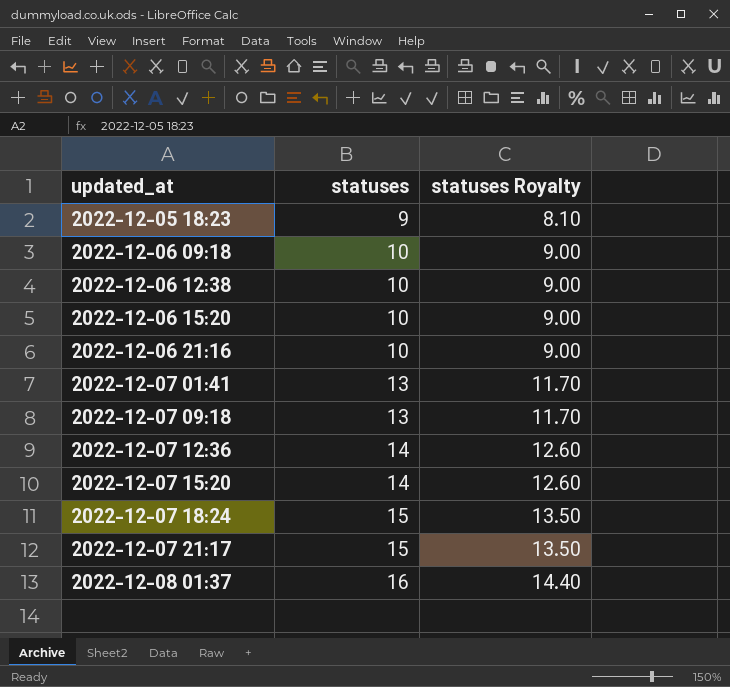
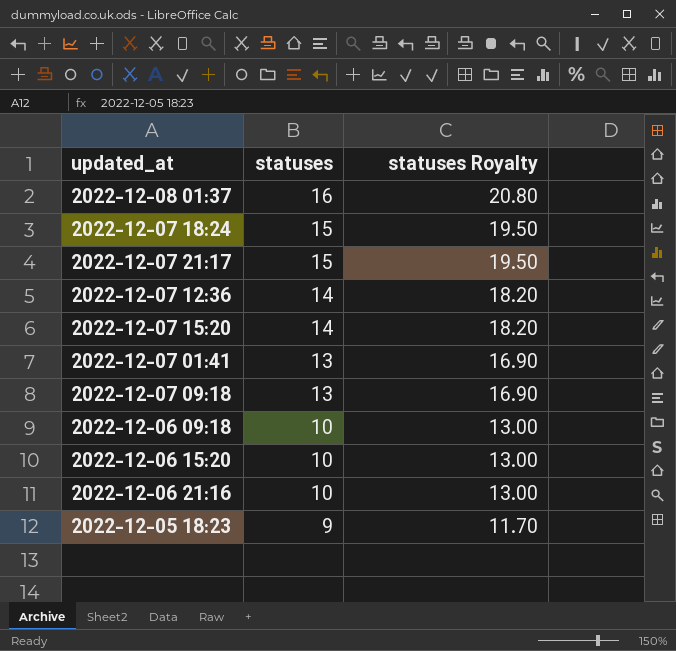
row order: updated_at ascending -> statuses descending
column statuses Royalty | formula: [statuses] * 0.9 -> [statuses] * 1.3
row 2022-12-06 12:38: 10 | 9.00 -> none

